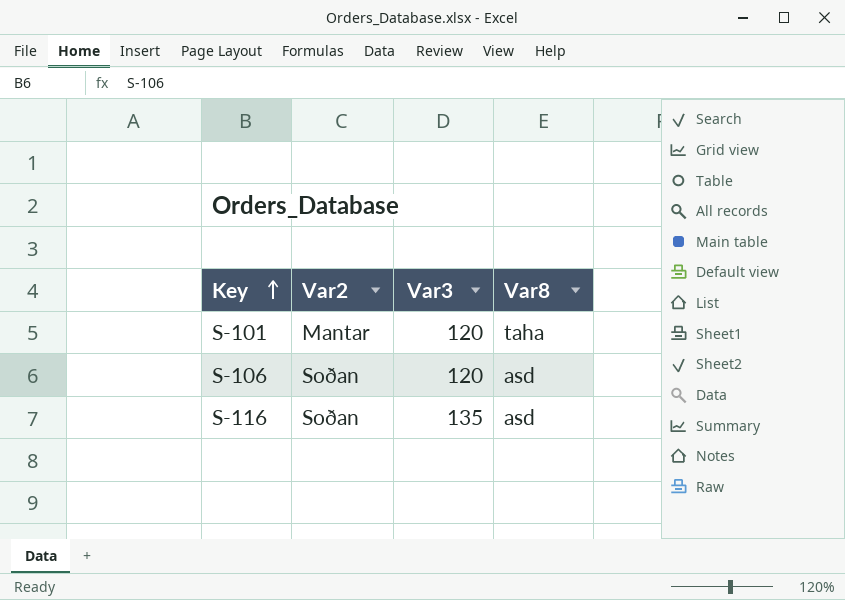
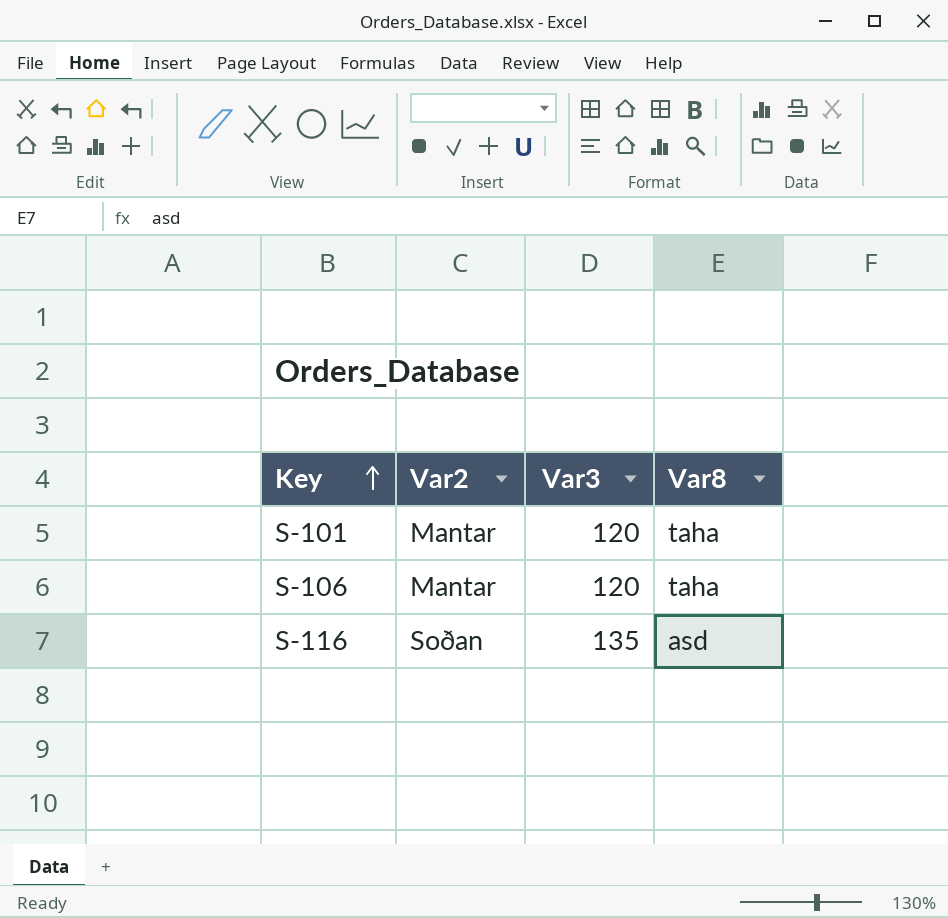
S-106 | Var2: Soðan -> Mantar
S-106 | Var8: asd -> taha

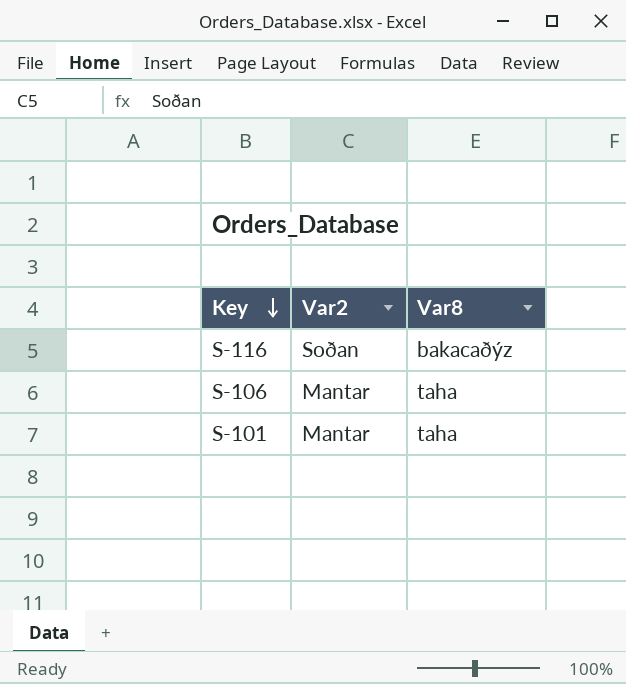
row order: Key ascending -> Key descending
column Var3 | position: 3 -> none
S-116 | Var8: asd -> bakacaðýz

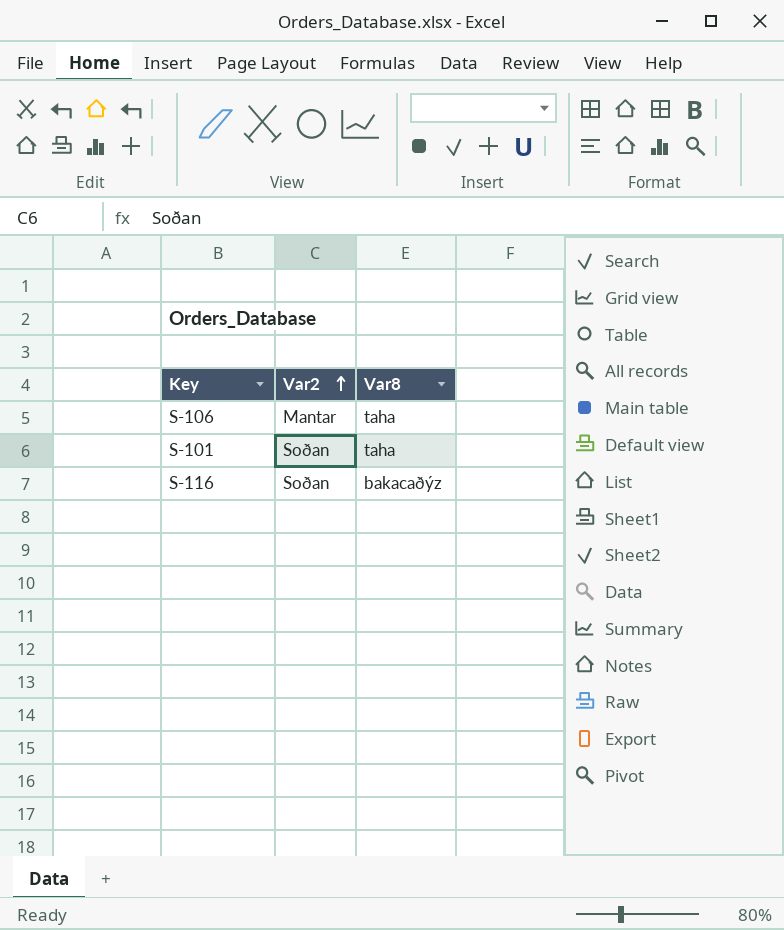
row order: Key descending -> Var2 ascending
S-101 | Var2: Mantar -> Soðan

